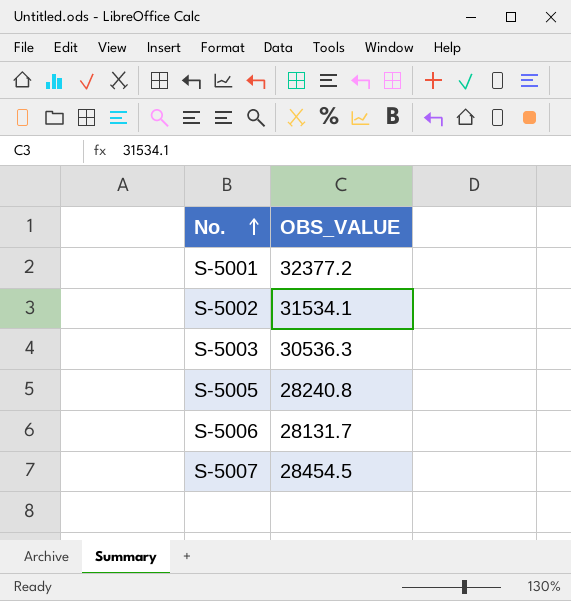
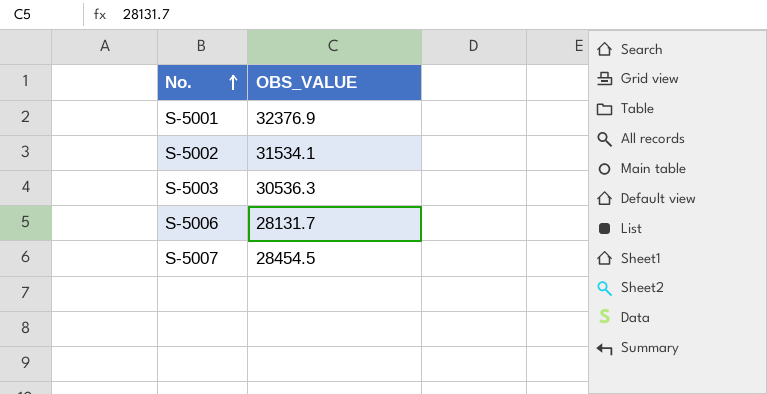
row S-5005: 28240.8 -> none
S-5001 | OBS_VALUE: 32377.2 -> 32376.9

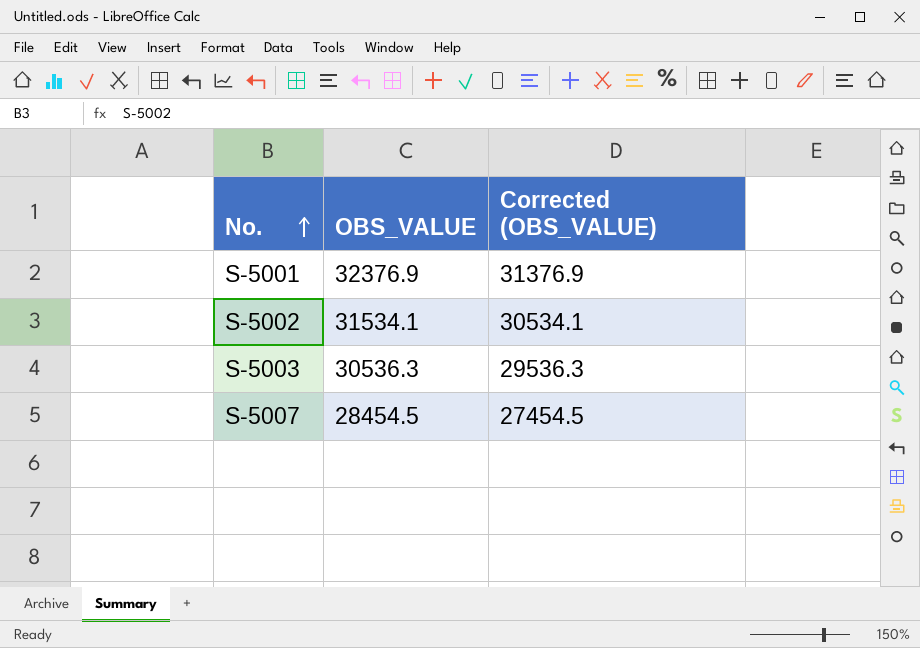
column Corrected (OBS_VALUE) | formula: none -> [OBS_VALUE] - 1000
row S-5006: 28131.7 -> none

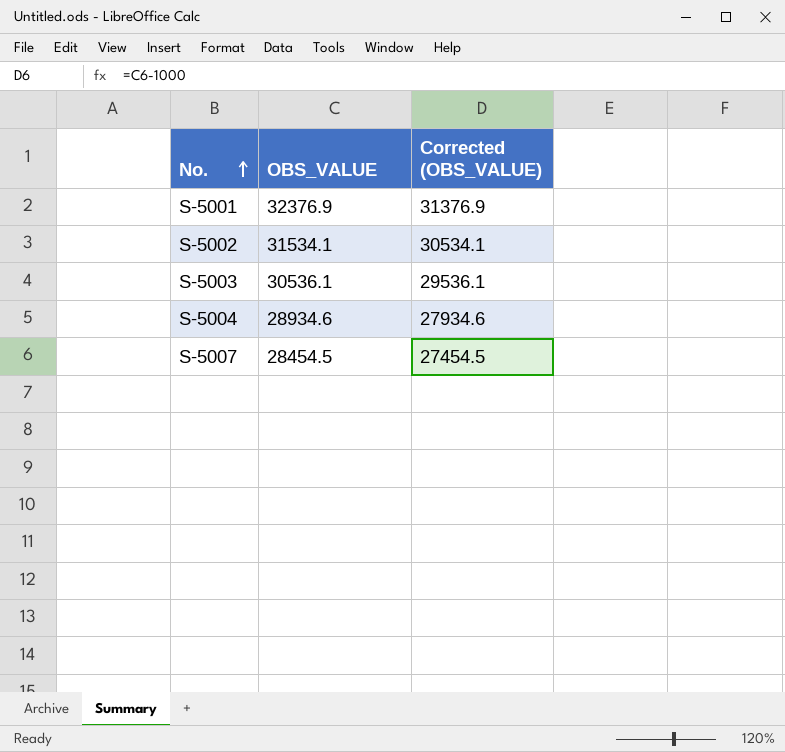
S-5003 | OBS_VALUE: 30536.3 -> 30536.1
S-5003 | Corrected (OBS_VALUE): 29536.3 -> 29536.1
row S-5004: none -> 28934.6 | 27934.6

